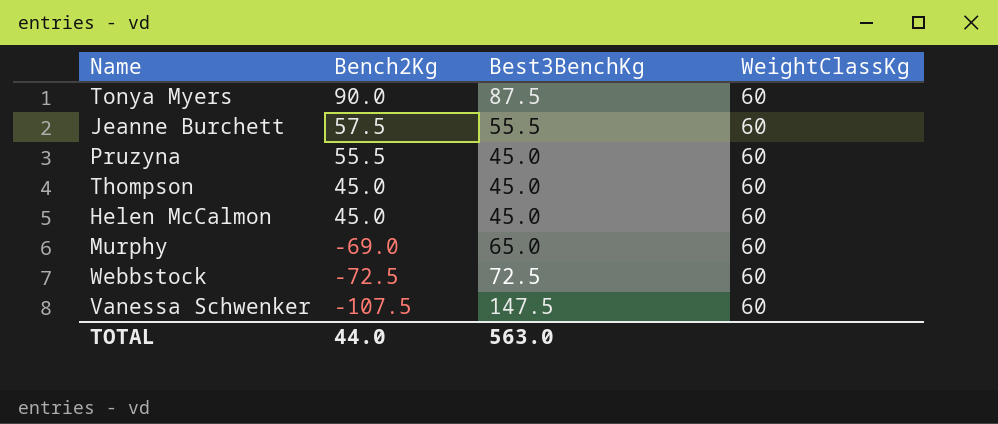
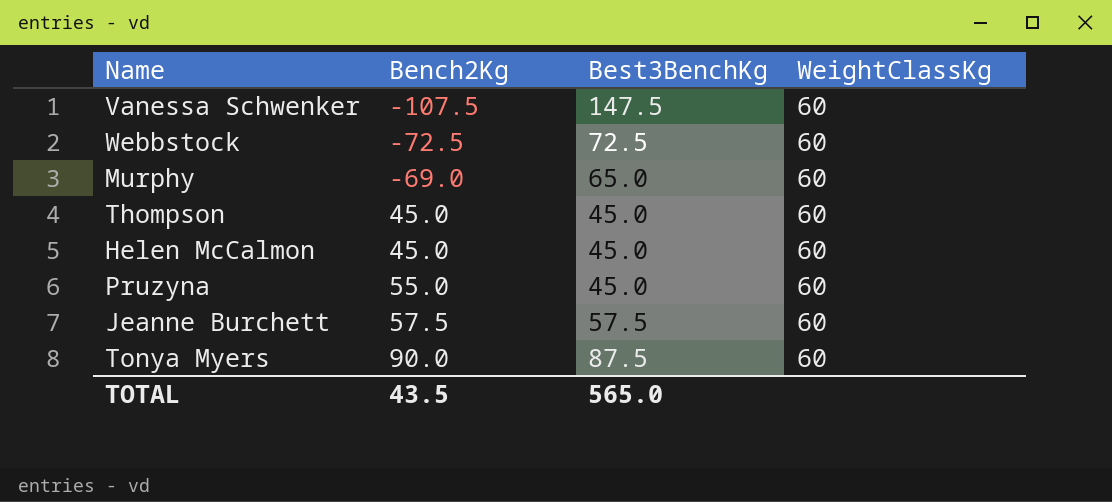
row order: Bench2Kg descending -> Bench2Kg ascending
Pruzyna | Bench2Kg: 55.5 -> 55.0
Jeanne Burchett | Best3BenchKg: 55.5 -> 57.5
TOTAL | Bench2Kg: 44.0 -> 43.5
TOTAL | Best3BenchKg: 563.0 -> 565.0

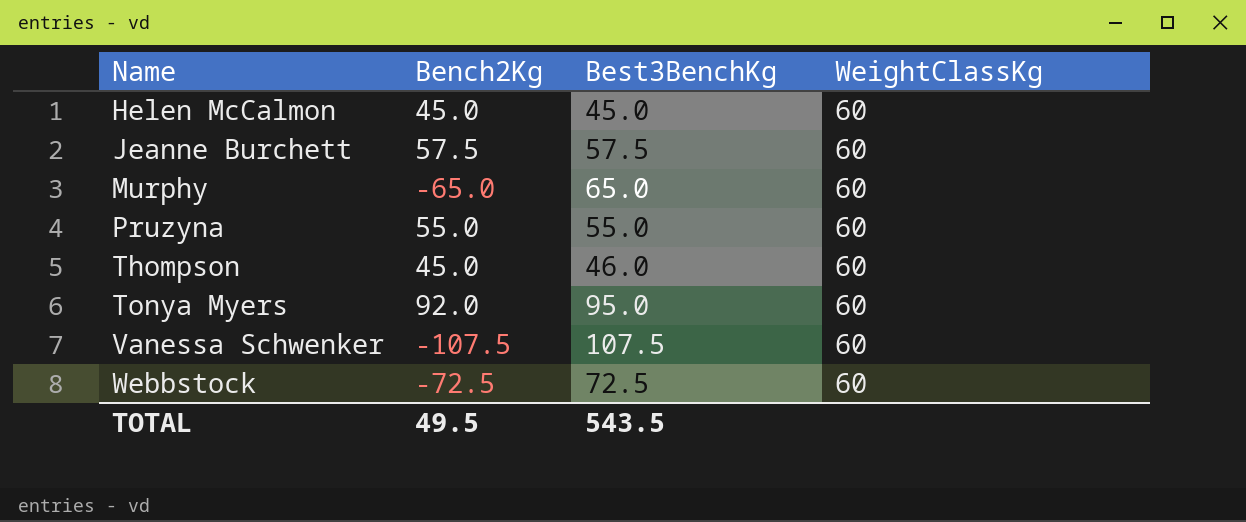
row order: Bench2Kg ascending -> Name ascending
Murphy | Bench2Kg: -69.0 -> -65.0
Pruzyna | Best3BenchKg: 45.0 -> 55.0
Thompson | Best3BenchKg: 45.0 -> 46.0
Tonya Myers | Bench2Kg: 90.0 -> 92.0
Tonya Myers | Best3BenchKg: 87.5 -> 95.0
Vanessa Schwenker | Best3BenchKg: 147.5 -> 107.5
TOTAL | Bench2Kg: 43.5 -> 49.5
TOTAL | Best3BenchKg: 565.0 -> 543.5

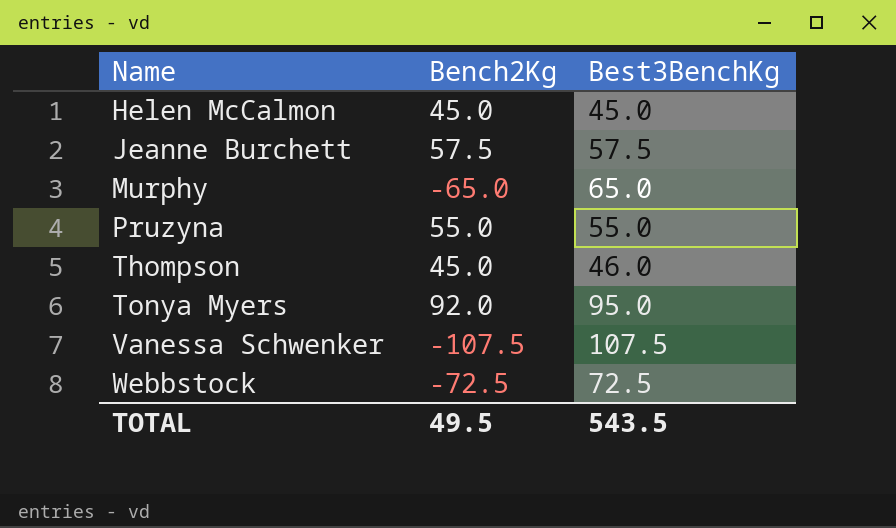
column WeightClassKg | position: 4 -> none

